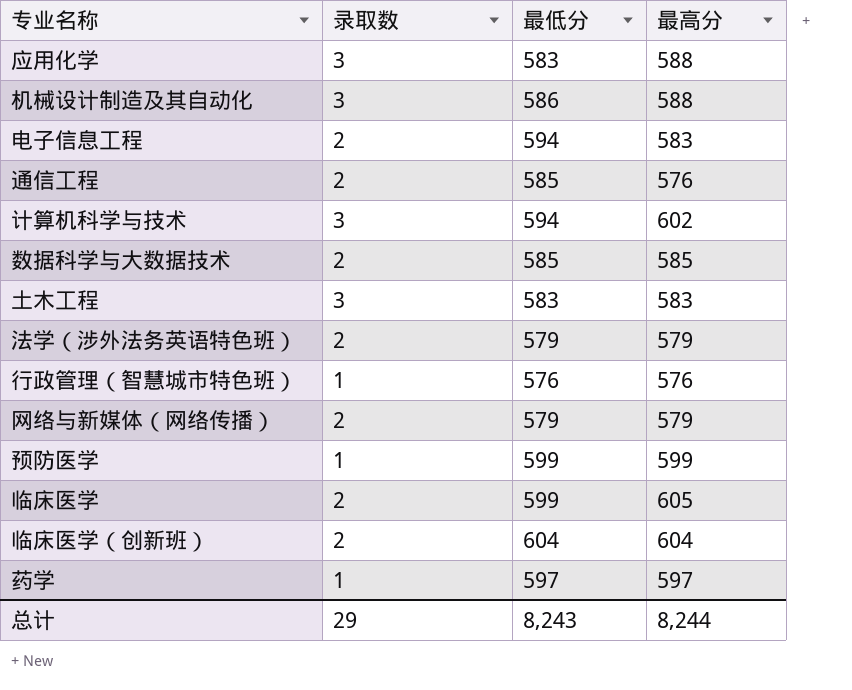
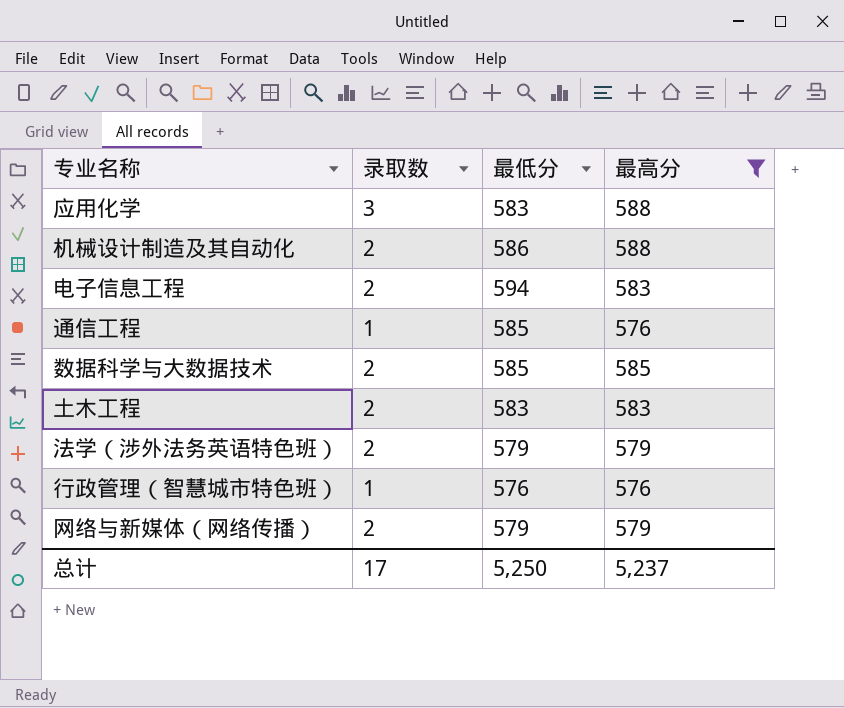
filter: none -> 最高分 <= 588
机械设计制造及其自动化 | 录取数: 3 -> 2
通信工程 | 录取数: 2 -> 1
土木工程 | 录取数: 3 -> 2
总计 | 录取数: 29 -> 17
总计 | 最低分: 8,243 -> 5,250
总计 | 最高分: 8,244 -> 5,237

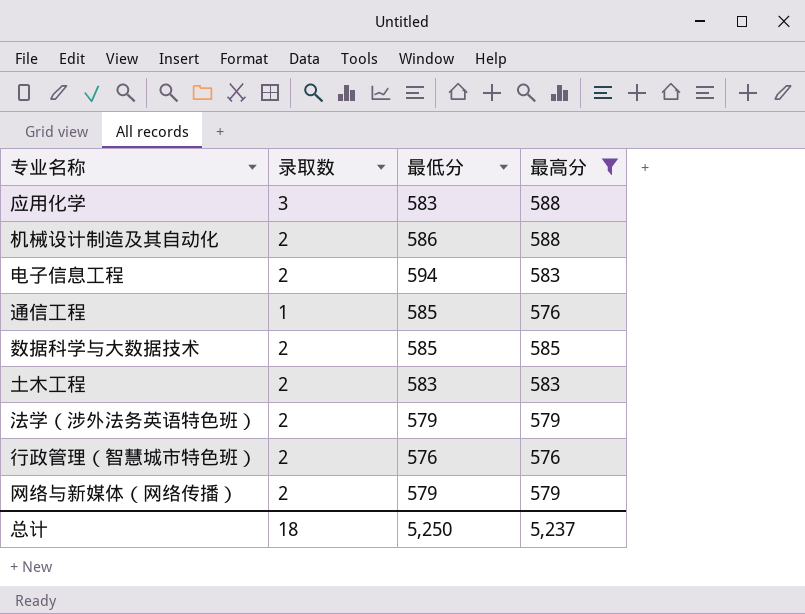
行政管理（智慧城市特色班） | 录取数: 1 -> 2
总计 | 录取数: 17 -> 18

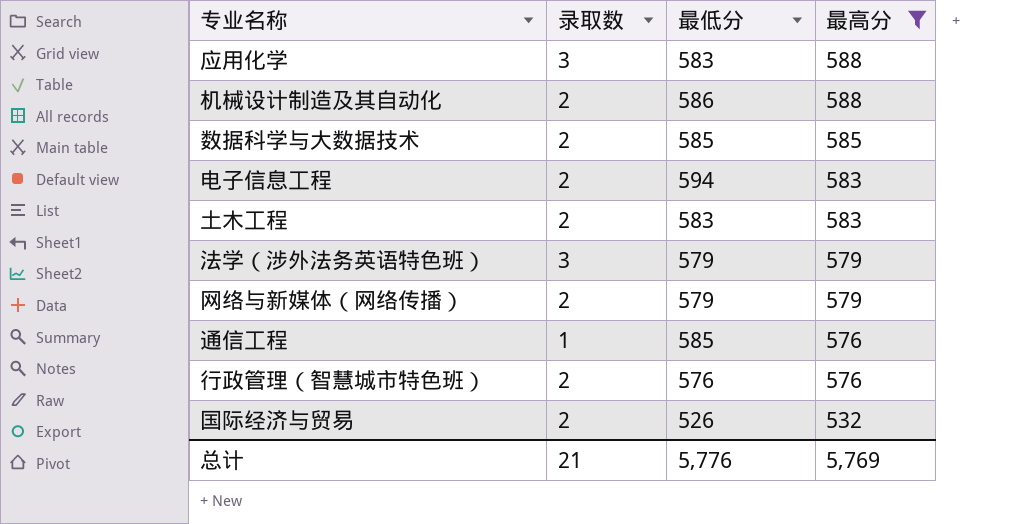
row order: none -> 最高分 descending
法学（涉外法务英语特色班） | 录取数: 2 -> 3
row 国际经济与贸易: none -> 2 | 526 | 532
总计 | 录取数: 18 -> 21
总计 | 最低分: 5,250 -> 5,776
总计 | 最高分: 5,237 -> 5,769

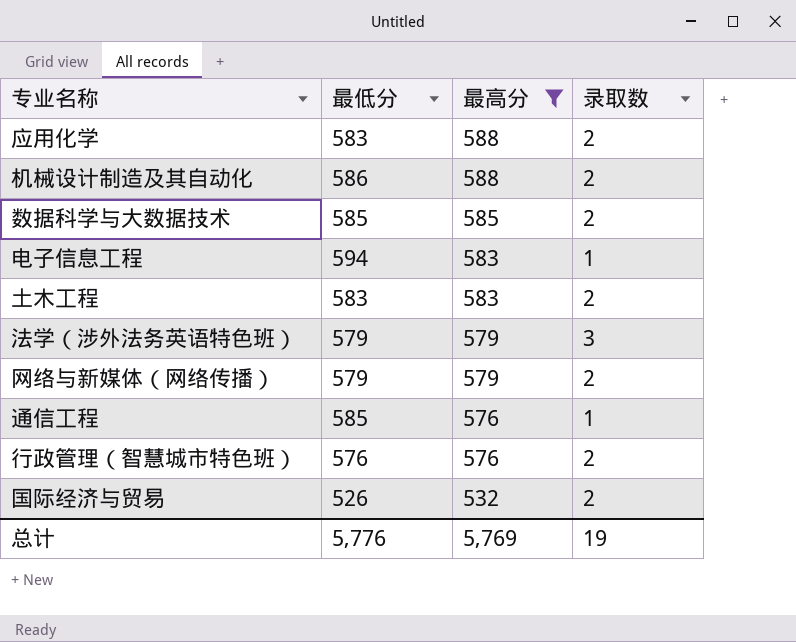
column 录取数 | position: 2 -> 4
应用化学 | 录取数: 3 -> 2
电子信息工程 | 录取数: 2 -> 1
总计 | 录取数: 21 -> 19

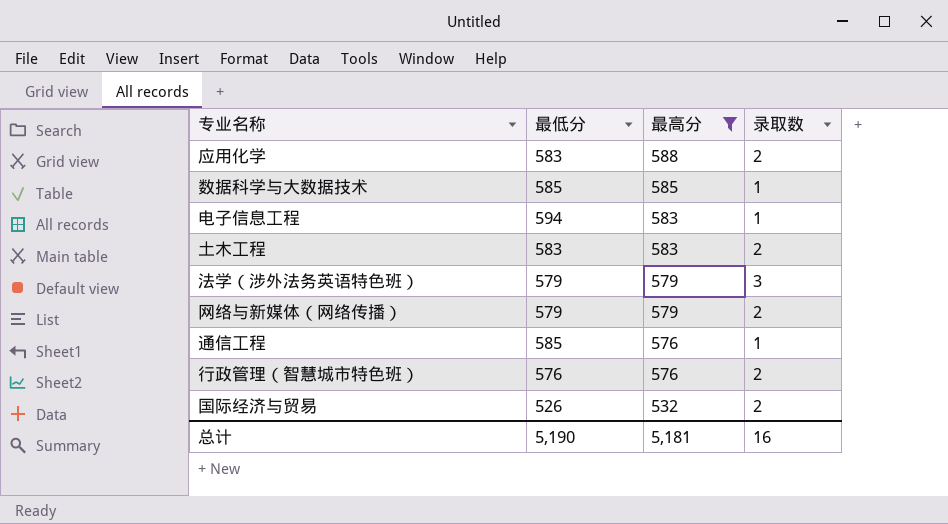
row 机械设计制造及其自动化: 586 | 588 | 2 -> none
数据科学与大数据技术 | 录取数: 2 -> 1
总计 | 最低分: 5,776 -> 5,190
总计 | 最高分: 5,769 -> 5,181
总计 | 录取数: 19 -> 16

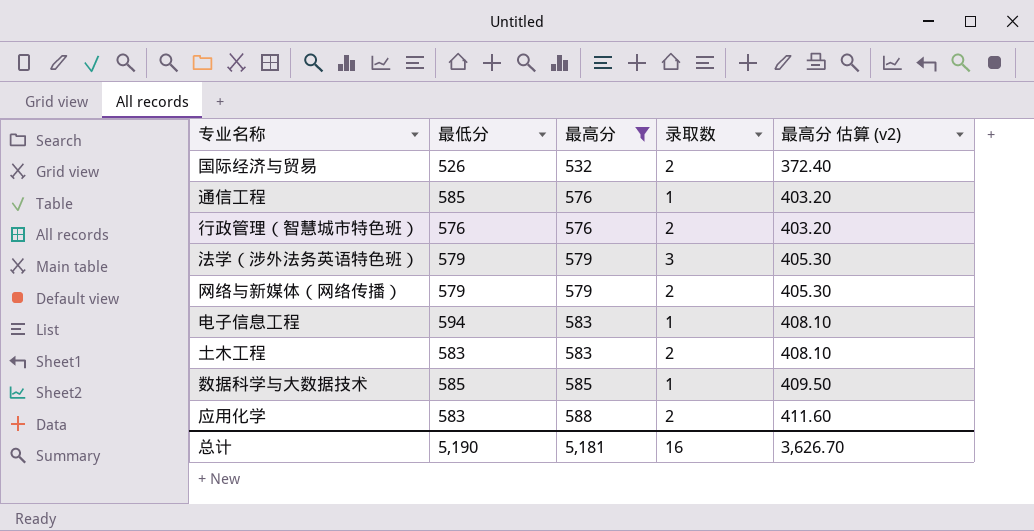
row order: 最高分 descending -> 最高分 ascending
column 最高分 估算 (v2) | formula: none -> [最高分] * 0.7

